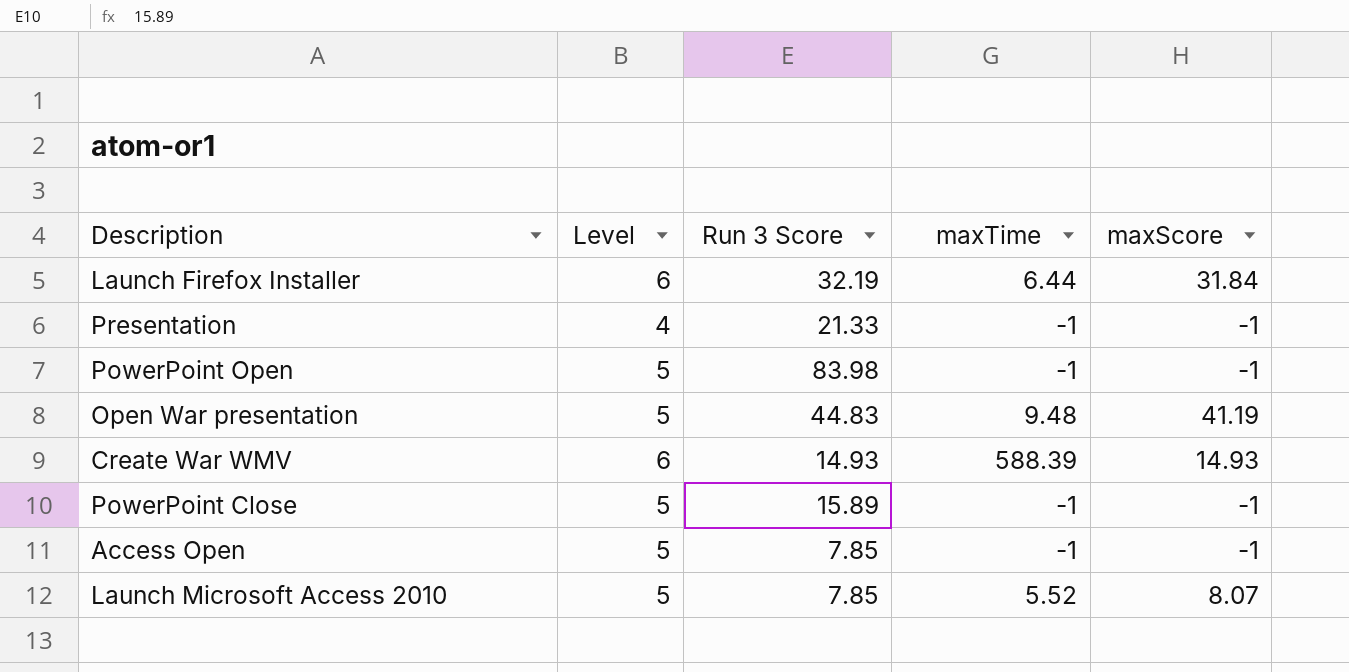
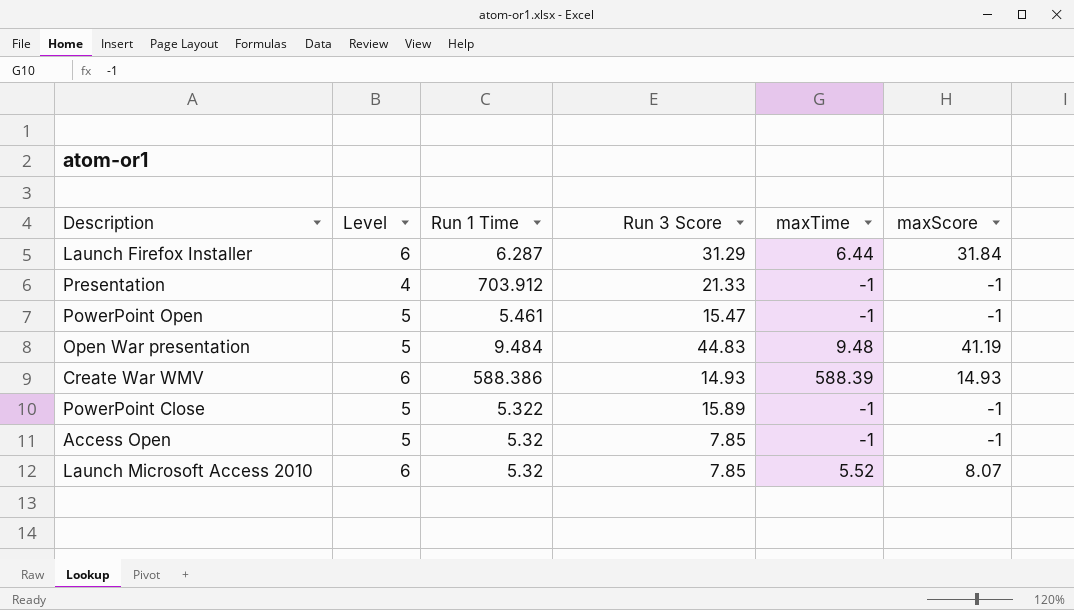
column Run 1 Time | position: none -> 3
Launch Firefox Installer | Run 3 Score: 32.19 -> 31.29
PowerPoint Open | Run 3 Score: 83.98 -> 15.47
Launch Microsoft Access 2010 | Level: 5 -> 6

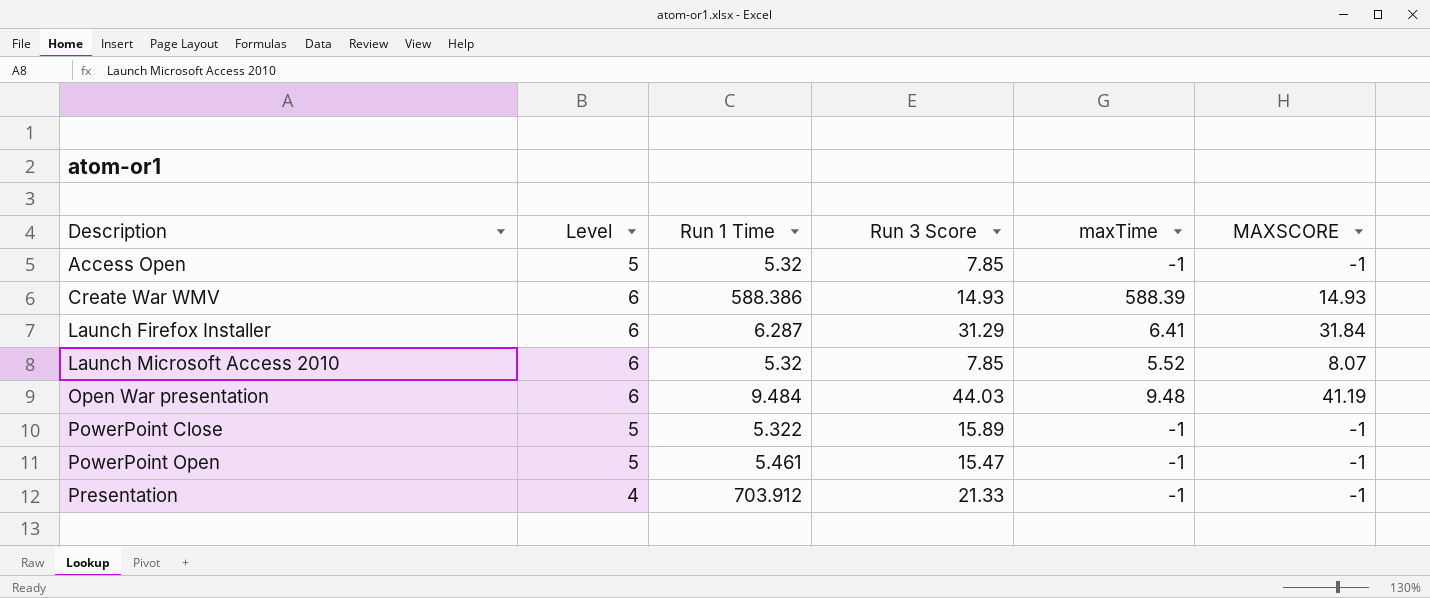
row order: none -> Description ascending
column name: maxScore -> MAXSCORE
Launch Firefox Installer | maxTime: 6.44 -> 6.41
Open War presentation | Level: 5 -> 6
Open War presentation | Run 3 Score: 44.83 -> 44.03

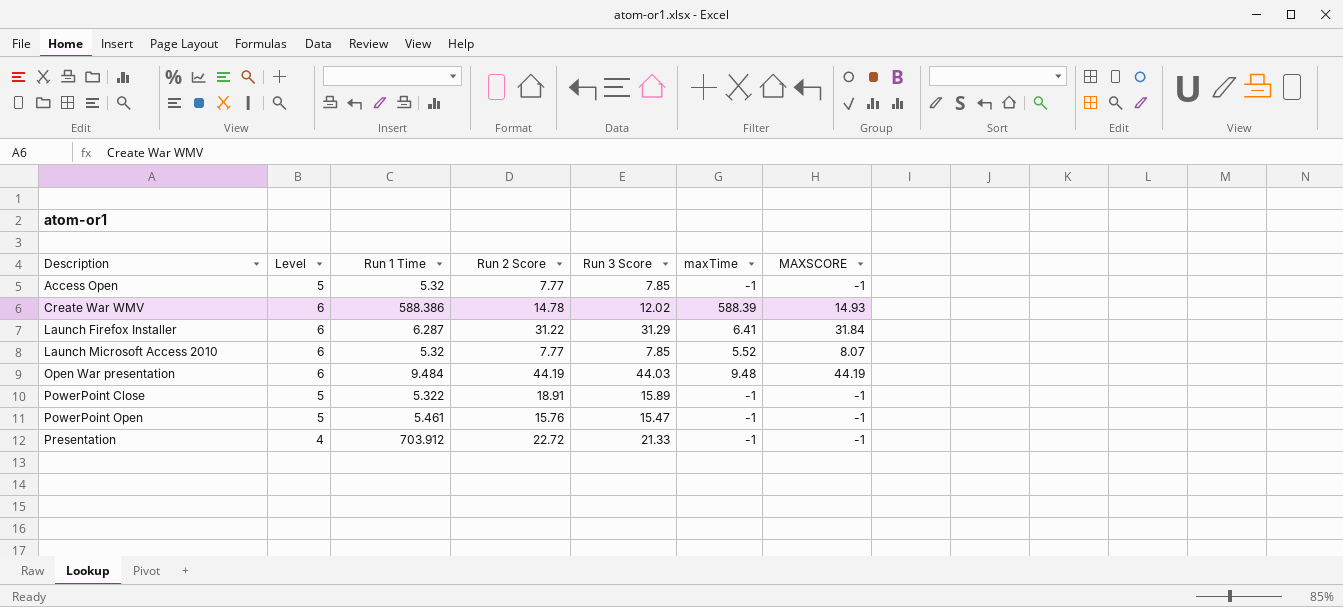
column Run 2 Score | position: none -> 4
Create War WMV | Run 3 Score: 14.93 -> 12.02
Open War presentation | MAXSCORE: 41.19 -> 44.19

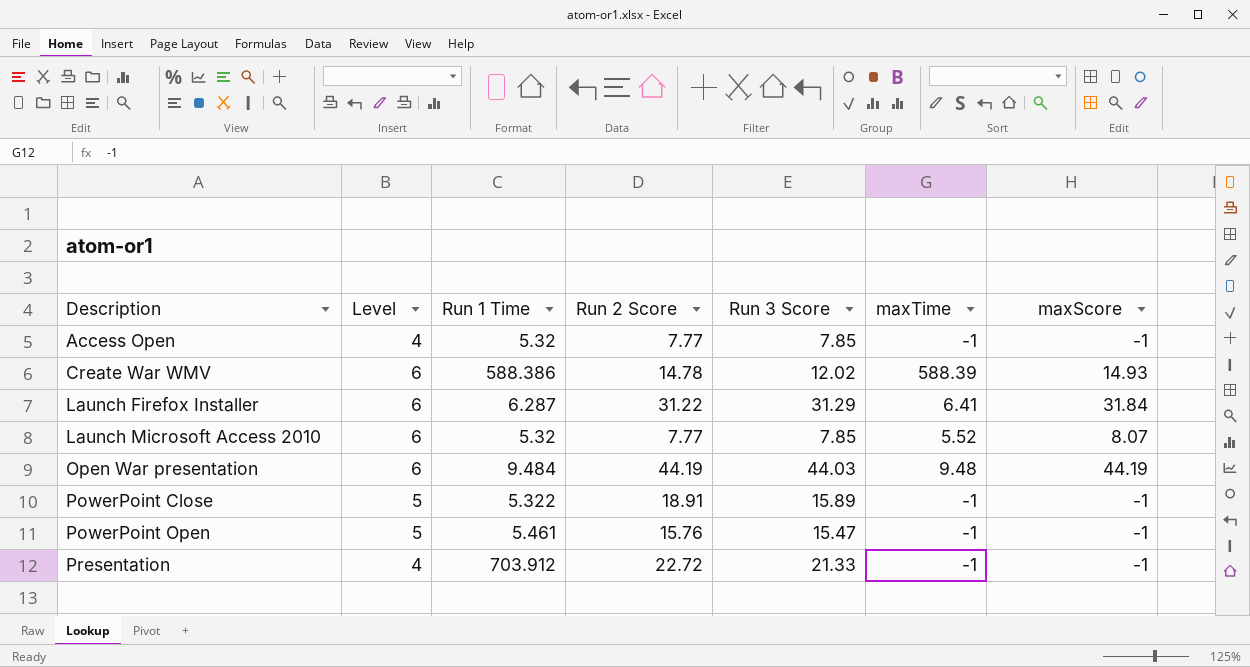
column name: MAXSCORE -> maxScore
Access Open | Level: 5 -> 4

